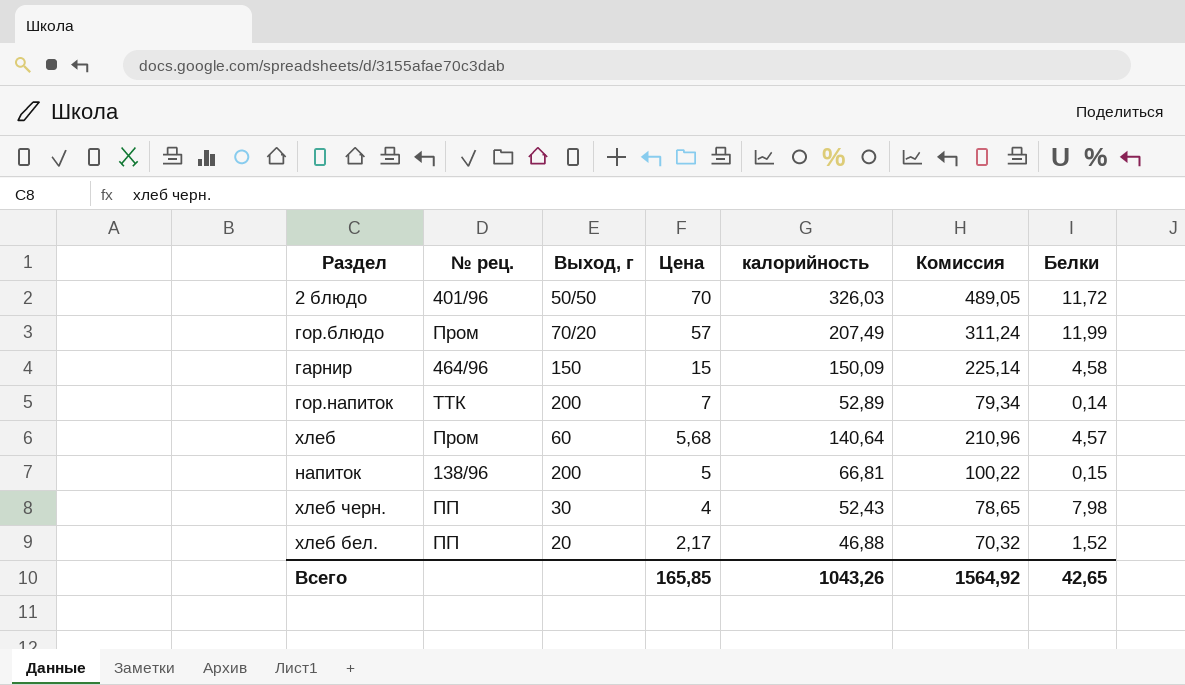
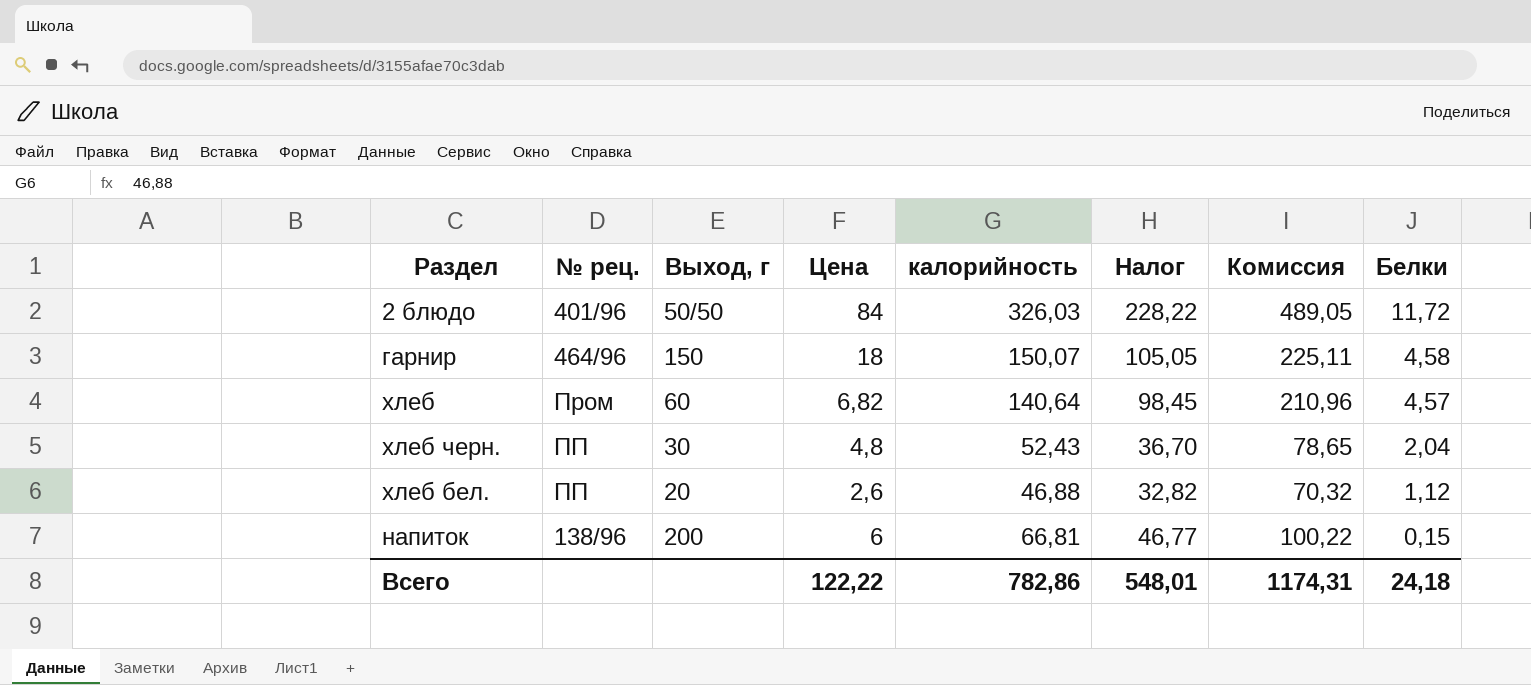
row order: Цена descending -> Белки descending
column Налог | formula: none -> [калорийность] * 0,7
row гор.блюдо: Пром | 70/20 | 57 | 207,49 | 311,24 | 11,99 -> none
row гор.напиток: ТТК | 200 | 7 | 52,89 | 79,34 | 0,14 -> none
2 блюдо | Цена: 70 -> 84
гарнир | Цена: 15 -> 18
гарнир | калорийность: 150,09 -> 150,07
гарнир | Комиссия: 225,14 -> 225,11
хлеб | Цена: 5,68 -> 6,82
хлеб черн. | Цена: 4 -> 4,8
хлеб черн. | Белки: 7,98 -> 2,04
хлеб бел. | Цена: 2,17 -> 2,6
хлеб бел. | Белки: 1,52 -> 1,12
напиток | Цена: 5 -> 6
Всего | Цена: 165,85 -> 122,22
Всего | калорийность: 1043,26 -> 782,86
Всего | Комиссия: 1564,92 -> 1174,31
Всего | Белки: 42,65 -> 24,18

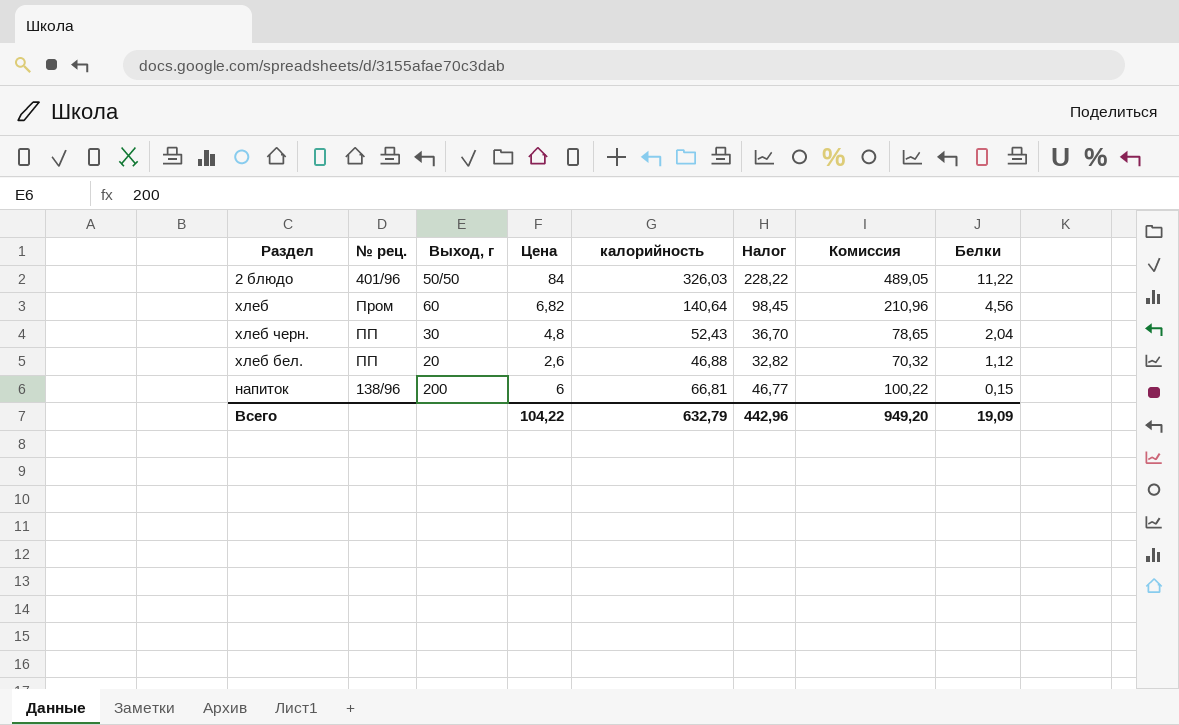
row гарнир: 464/96 | 150 | 18 | 150,07 | 105,05 | 225,11 | 4,58 -> none
2 блюдо | Белки: 11,72 -> 11,22
хлеб | Белки: 4,57 -> 4,56
Всего | Цена: 122,22 -> 104,22
Всего | калорийность: 782,86 -> 632,79
Всего | Налог: 548,01 -> 442,96
Всего | Комиссия: 1174,31 -> 949,20
Всего | Белки: 24,18 -> 19,09

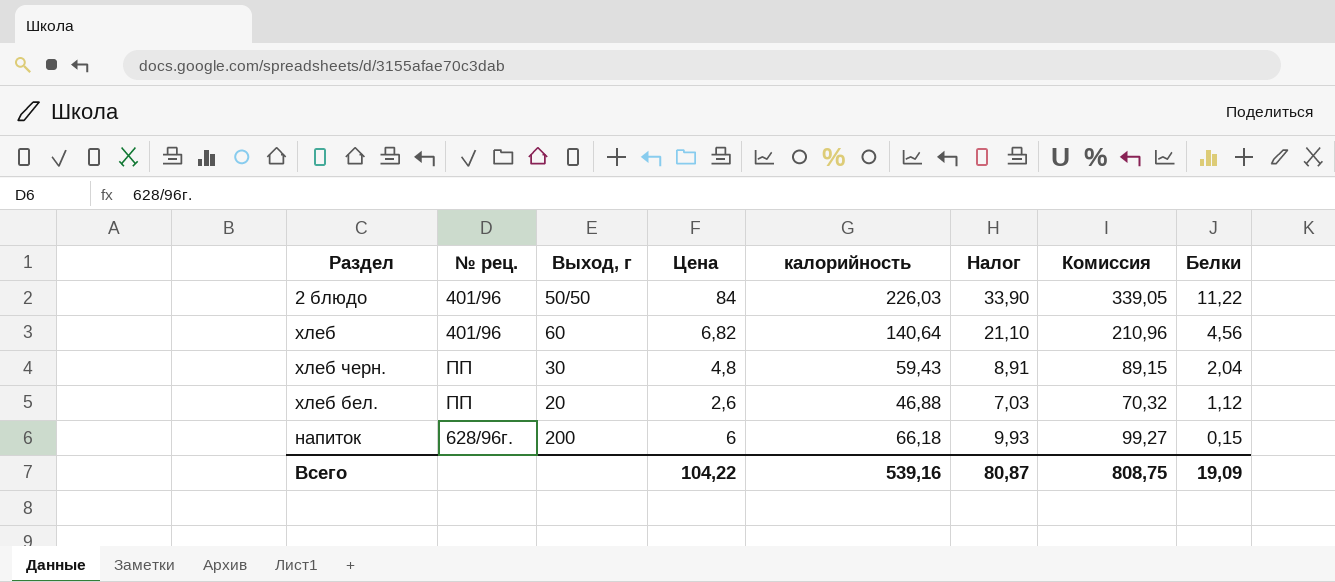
column Налог | formula: [калорийность] * 0,7 -> [калорийность] * 0,15
2 блюдо | калорийность: 326,03 -> 226,03
2 блюдо | Комиссия: 489,05 -> 339,05
хлеб | № рец.: Пром -> 401/96
хлеб черн. | калорийность: 52,43 -> 59,43
хлеб черн. | Комиссия: 78,65 -> 89,15
напиток | № рец.: 138/96 -> 628/96г.
напиток | калорийность: 66,81 -> 66,18
напиток | Комиссия: 100,22 -> 99,27
Всего | калорийность: 632,79 -> 539,16
Всего | Налог: 442,96 -> 80,87
Всего | Комиссия: 949,20 -> 808,75

